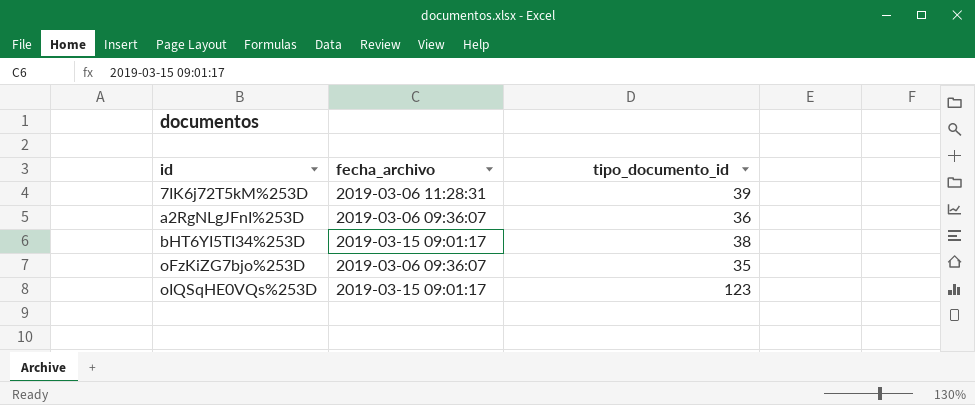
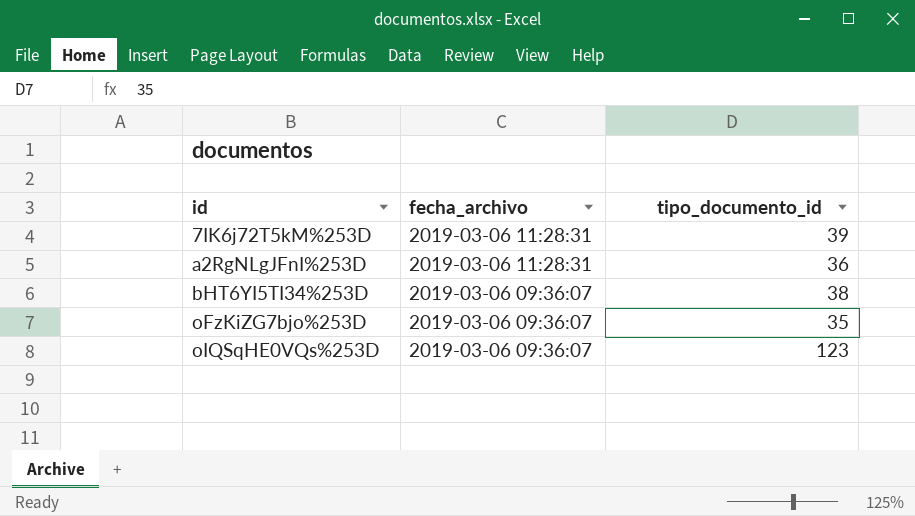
a2RgNLgJFnI%253D | fecha_archivo: 2019-03-06 09:36:07 -> 2019-03-06 11:28:31
bHT6YI5TI34%253D | fecha_archivo: 2019-03-15 09:01:17 -> 2019-03-06 09:36:07
oIQSqHE0VQs%253D | fecha_archivo: 2019-03-15 09:01:17 -> 2019-03-06 09:36:07

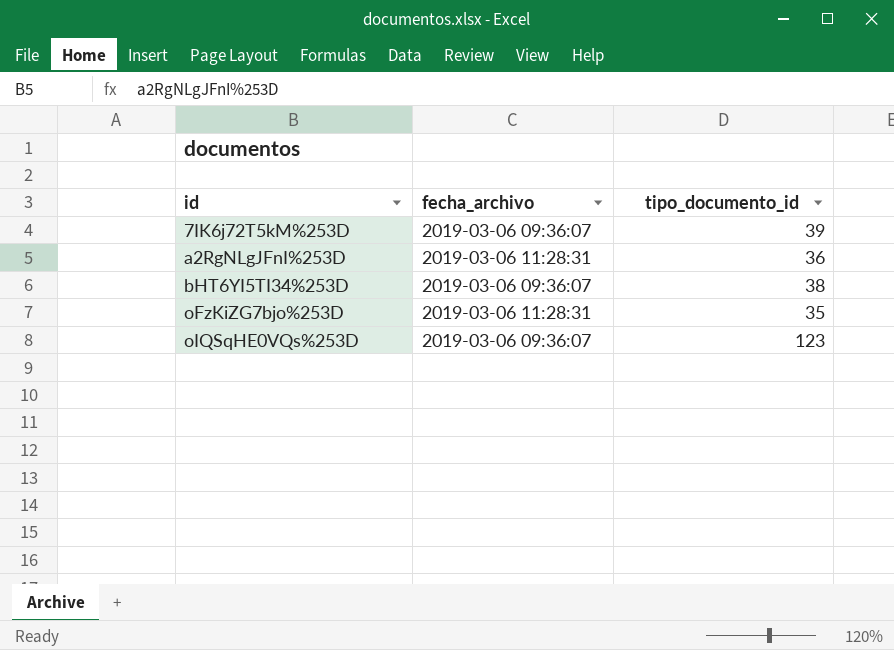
7IK6j72T5kM%253D | fecha_archivo: 2019-03-06 11:28:31 -> 2019-03-06 09:36:07
oFzKiZG7bjo%253D | fecha_archivo: 2019-03-06 09:36:07 -> 2019-03-06 11:28:31

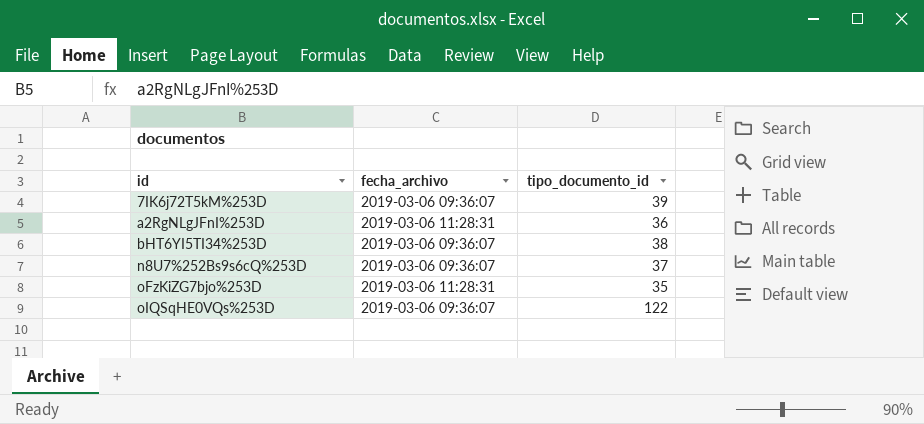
row n8U7%252Bs9s6cQ%253D: none -> 2019-03-06 09:36:07 | 37
oIQSqHE0VQs%253D | tipo_documento_id: 123 -> 122

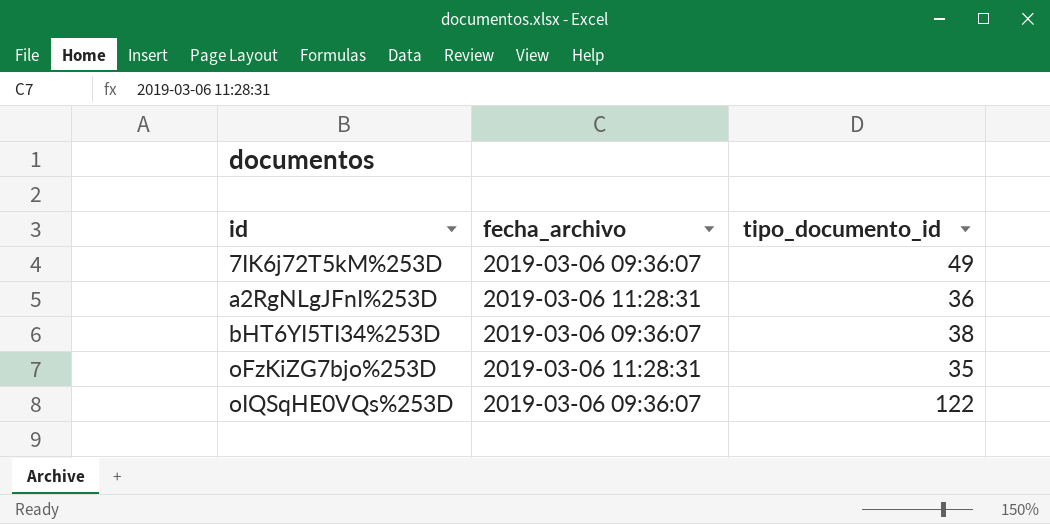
row n8U7%252Bs9s6cQ%253D: 2019-03-06 09:36:07 | 37 -> none
7IK6j72T5kM%253D | tipo_documento_id: 39 -> 49

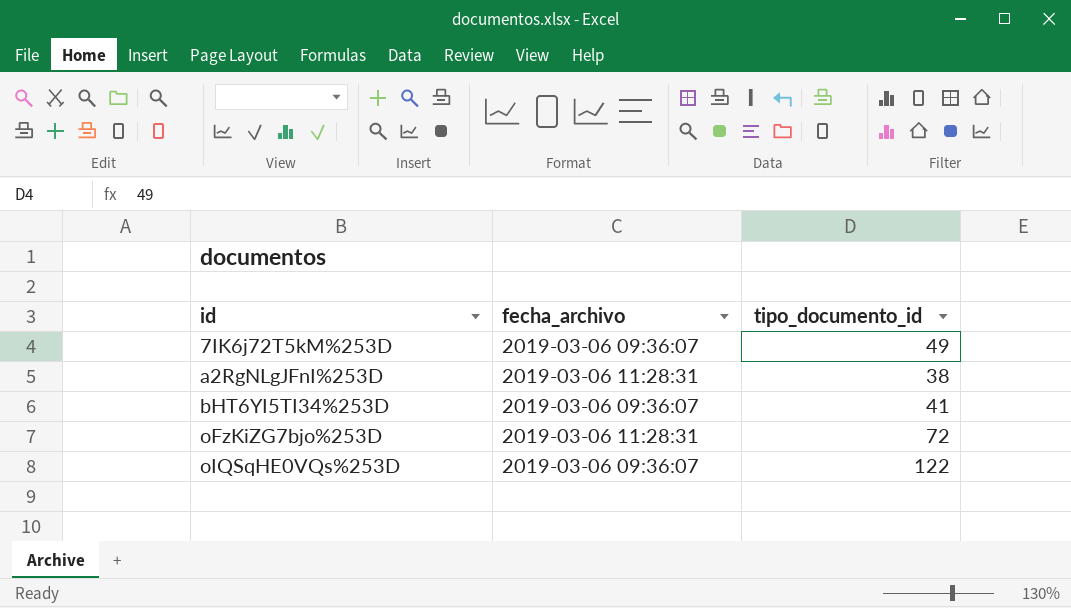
a2RgNLgJFnI%253D | tipo_documento_id: 36 -> 38
bHT6YI5TI34%253D | tipo_documento_id: 38 -> 41
oFzKiZG7bjo%253D | tipo_documento_id: 35 -> 72

